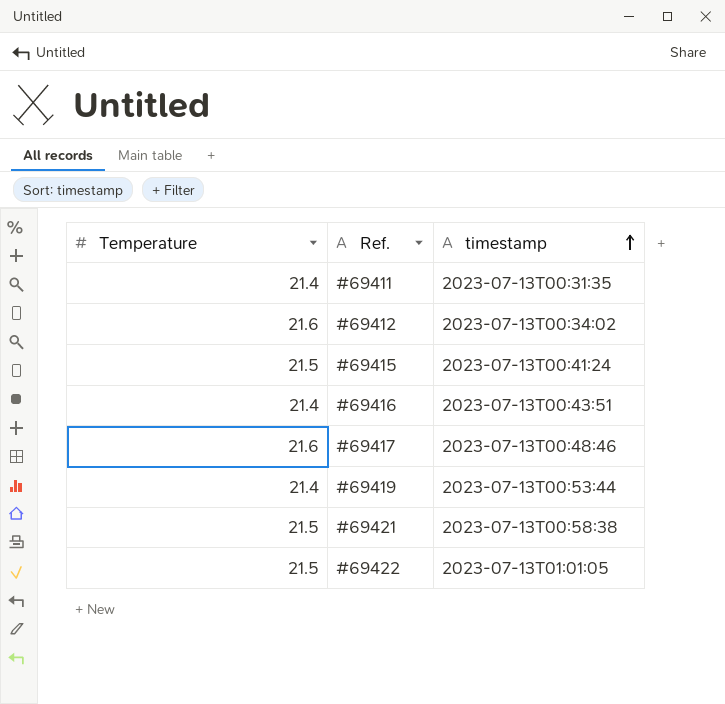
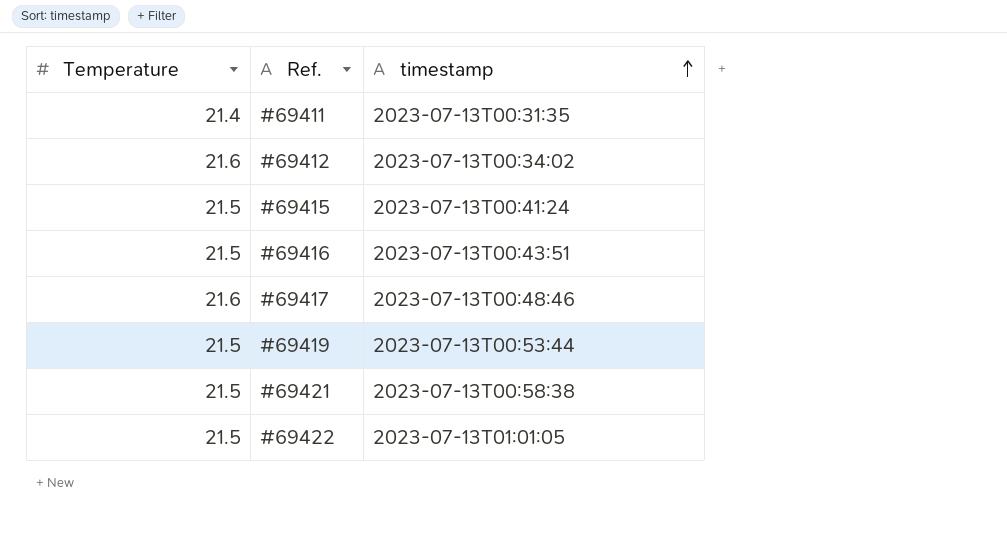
#69416 | Temperature: 21.4 -> 21.5
#69419 | Temperature: 21.4 -> 21.5

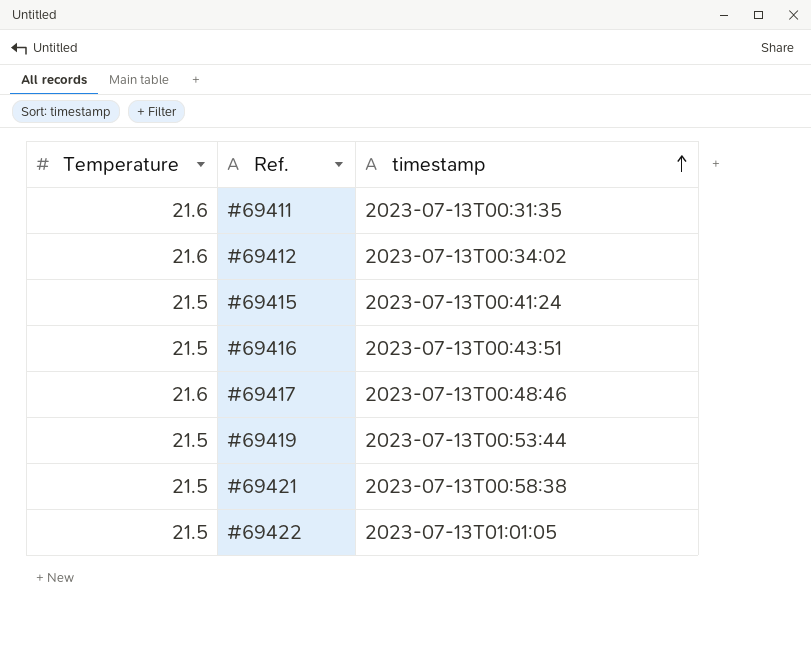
#69411 | Temperature: 21.4 -> 21.6

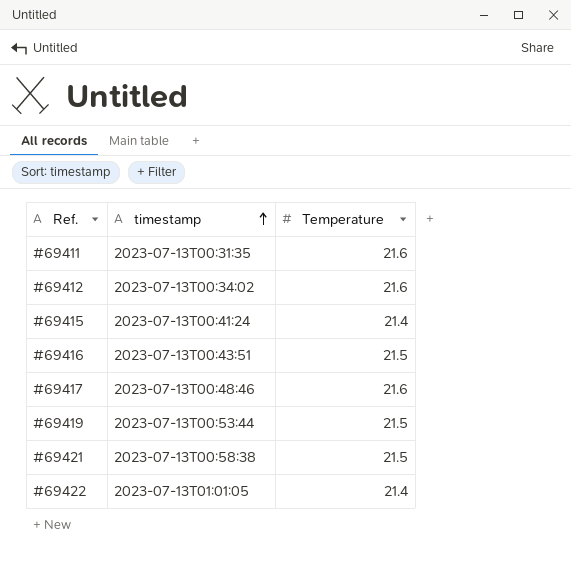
column Temperature | position: 1 -> 3
#69415 | Temperature: 21.5 -> 21.4
#69422 | Temperature: 21.5 -> 21.4

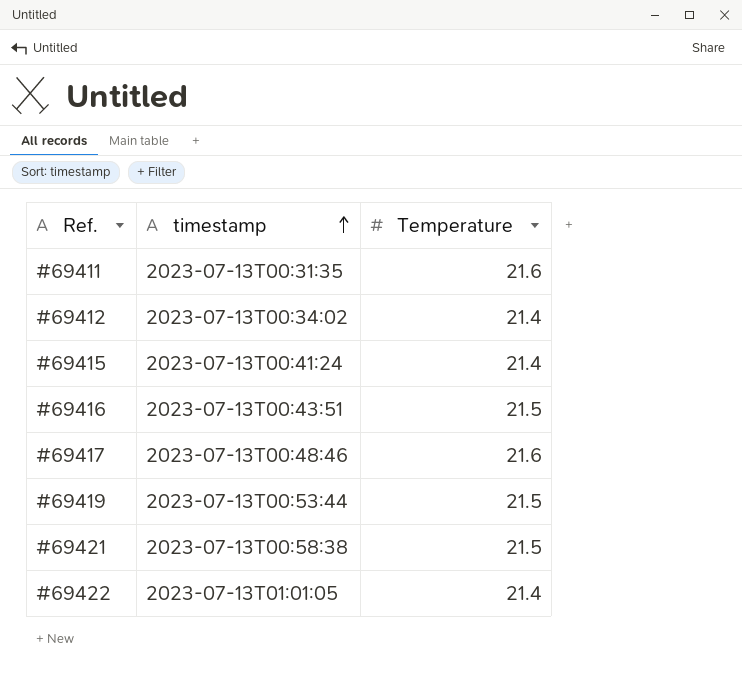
#69412 | Temperature: 21.6 -> 21.4

